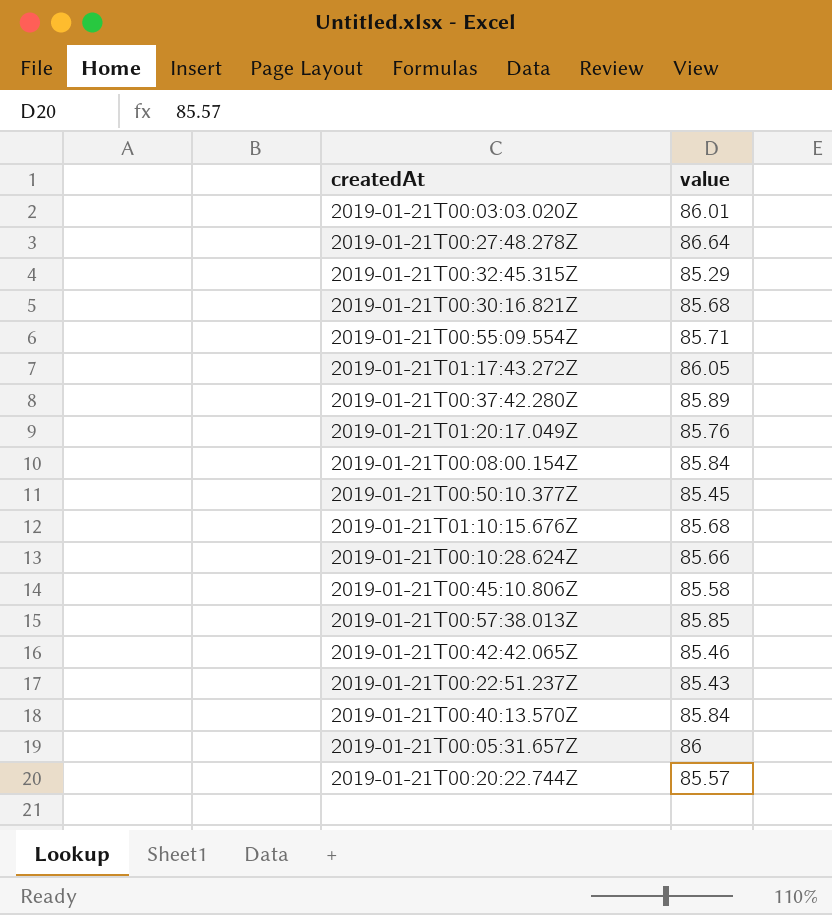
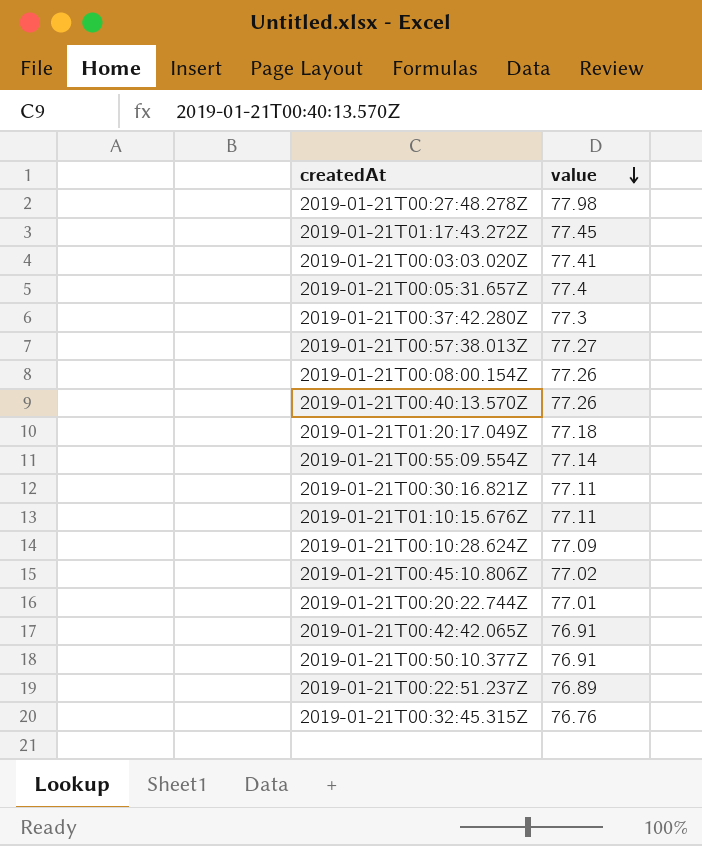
row order: none -> value descending
2019-01-21T00:27:48.278Z | value: 86.64 -> 77.98
2019-01-21T01:17:43.272Z | value: 86.05 -> 77.45
2019-01-21T00:03:03.020Z | value: 86.01 -> 77.41
2019-01-21T00:05:31.657Z | value: 86 -> 77.4
2019-01-21T00:37:42.280Z | value: 85.89 -> 77.3
2019-01-21T00:57:38.013Z | value: 85.85 -> 77.27
2019-01-21T00:08:00.154Z | value: 85.84 -> 77.26
2019-01-21T00:40:13.570Z | value: 85.84 -> 77.26
2019-01-21T01:20:17.049Z | value: 85.76 -> 77.18
2019-01-21T00:55:09.554Z | value: 85.71 -> 77.14
2019-01-21T00:30:16.821Z | value: 85.68 -> 77.11
2019-01-21T01:10:15.676Z | value: 85.68 -> 77.11
2019-01-21T00:10:28.624Z | value: 85.66 -> 77.09
2019-01-21T00:45:10.806Z | value: 85.58 -> 77.02
2019-01-21T00:20:22.744Z | value: 85.57 -> 77.01
2019-01-21T00:42:42.065Z | value: 85.46 -> 76.91
2019-01-21T00:50:10.377Z | value: 85.45 -> 76.91
2019-01-21T00:22:51.237Z | value: 85.43 -> 76.89
2019-01-21T00:32:45.315Z | value: 85.29 -> 76.76

